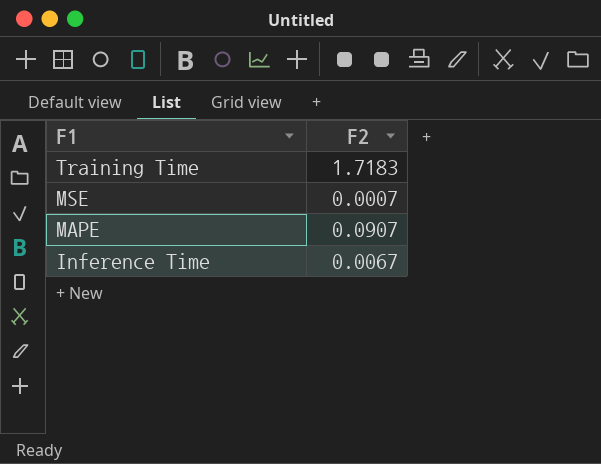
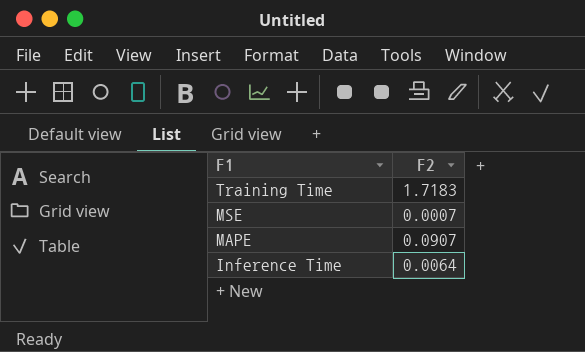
Inference Time | F2: 0.0067 -> 0.0064

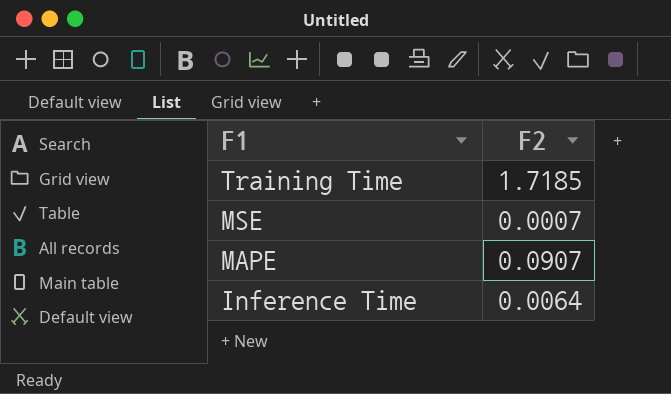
Training Time | F2: 1.7183 -> 1.7185

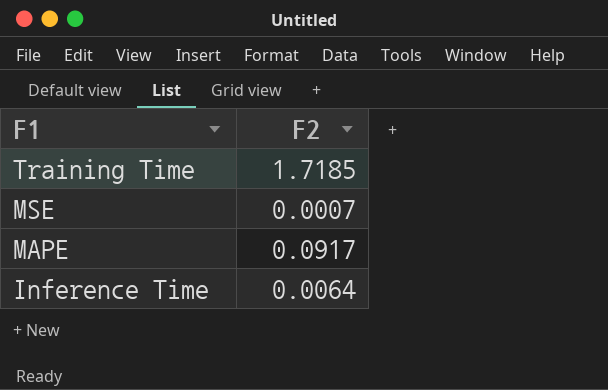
MAPE | F2: 0.0907 -> 0.0917

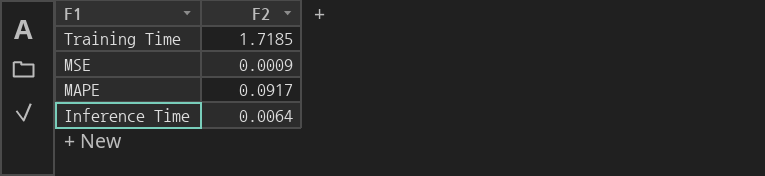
MSE | F2: 0.0007 -> 0.0009

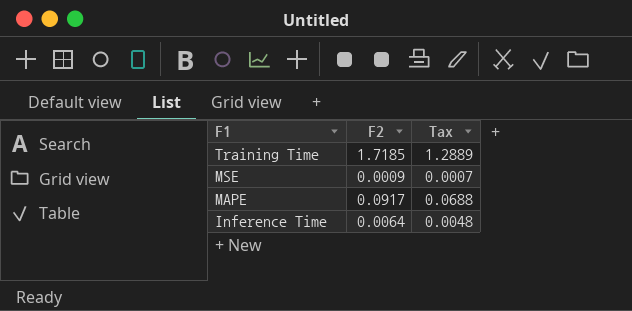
column Tax | formula: none -> [F2] * 0.75

